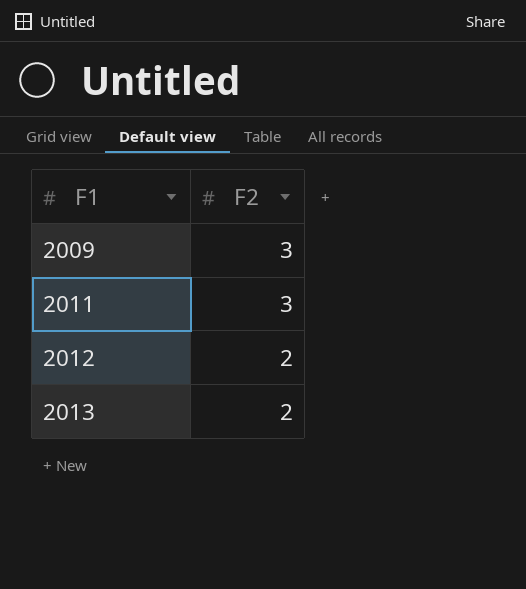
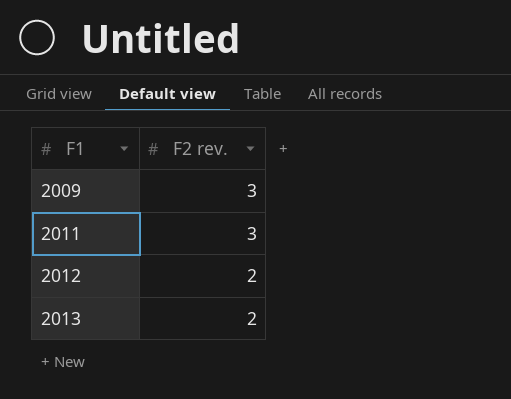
column name: F2 -> F2 rev.

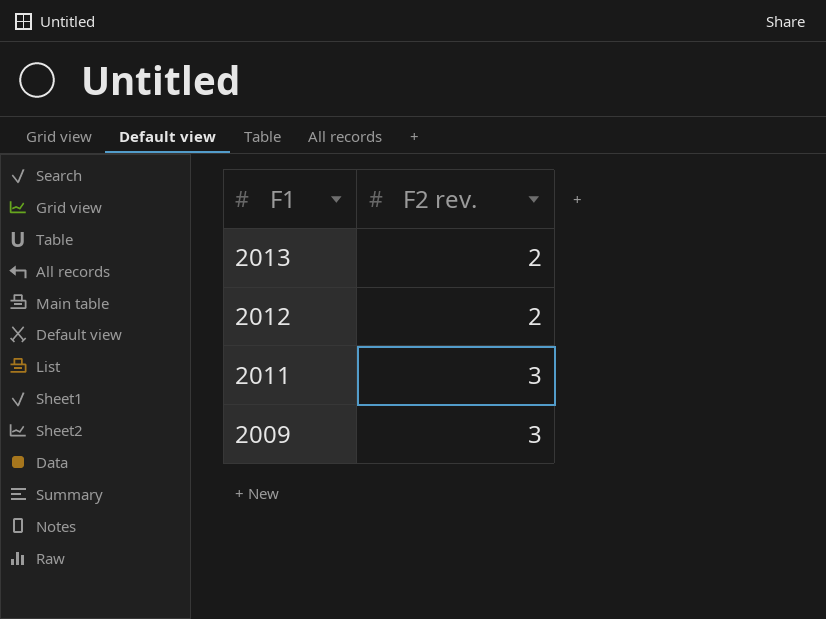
row order: F1 ascending -> F1 descending

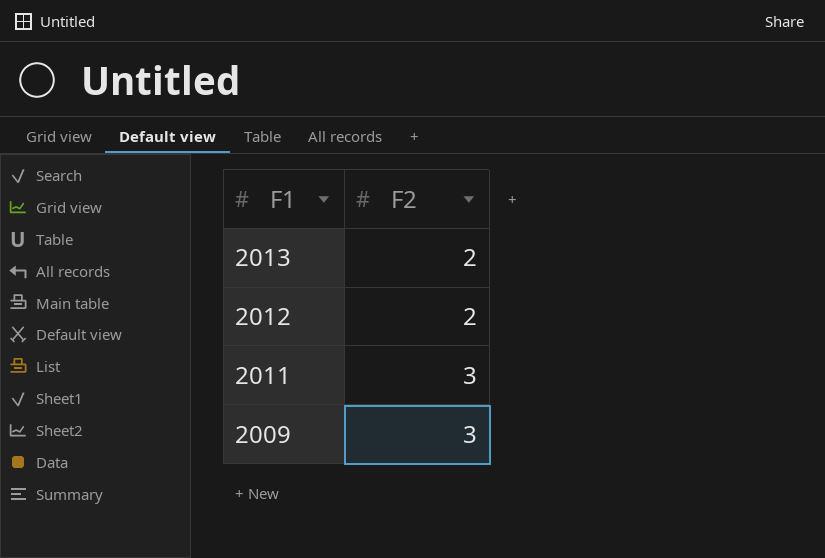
column name: F2 rev. -> F2

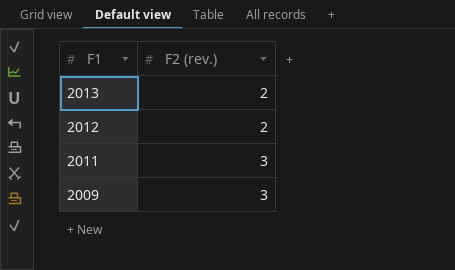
column name: F2 -> F2 (rev.)

